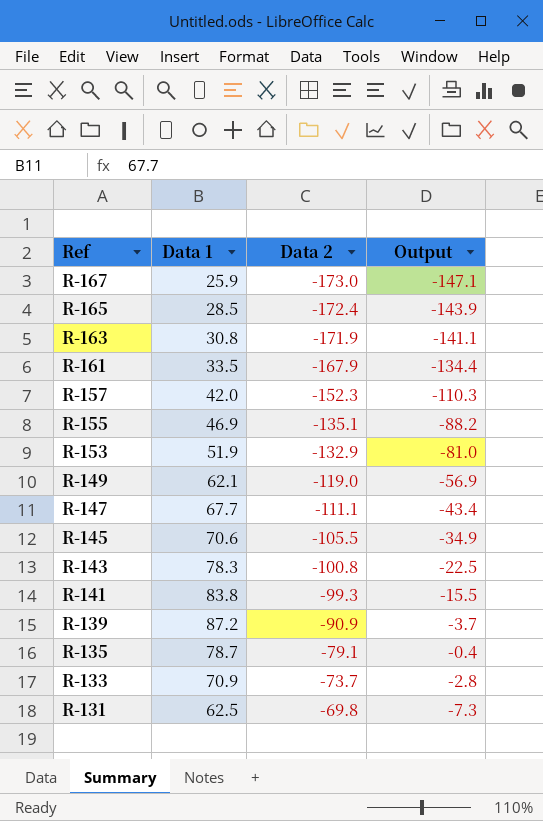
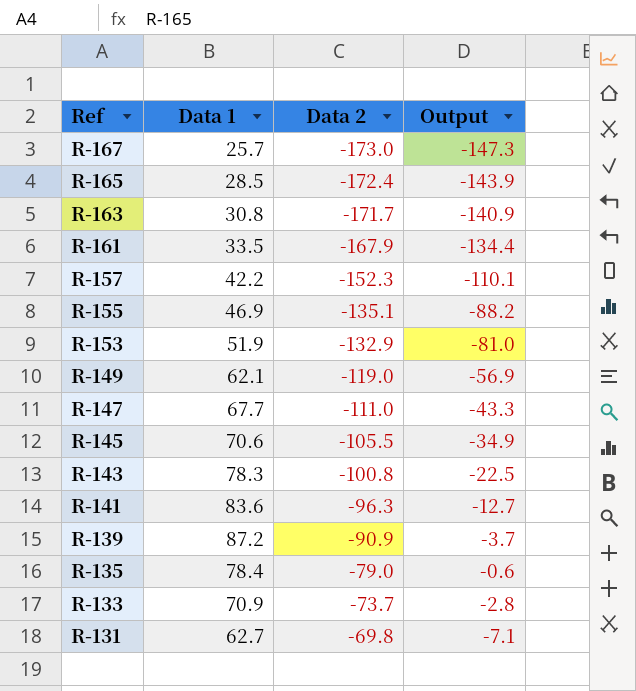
R-167 | Data 1: 25.9 -> 25.7
R-167 | Output: -147.1 -> -147.3
R-163 | Data 2: -171.9 -> -171.7
R-163 | Output: -141.1 -> -140.9
R-157 | Data 1: 42.0 -> 42.2
R-157 | Output: -110.3 -> -110.1
R-147 | Data 2: -111.1 -> -111.0
R-147 | Output: -43.4 -> -43.3
R-141 | Data 1: 83.8 -> 83.6
R-141 | Data 2: -99.3 -> -96.3
R-141 | Output: -15.5 -> -12.7
R-135 | Data 1: 78.7 -> 78.4
R-135 | Data 2: -79.1 -> -79.0
R-135 | Output: -0.4 -> -0.6
R-131 | Data 1: 62.5 -> 62.7
R-131 | Output: -7.3 -> -7.1

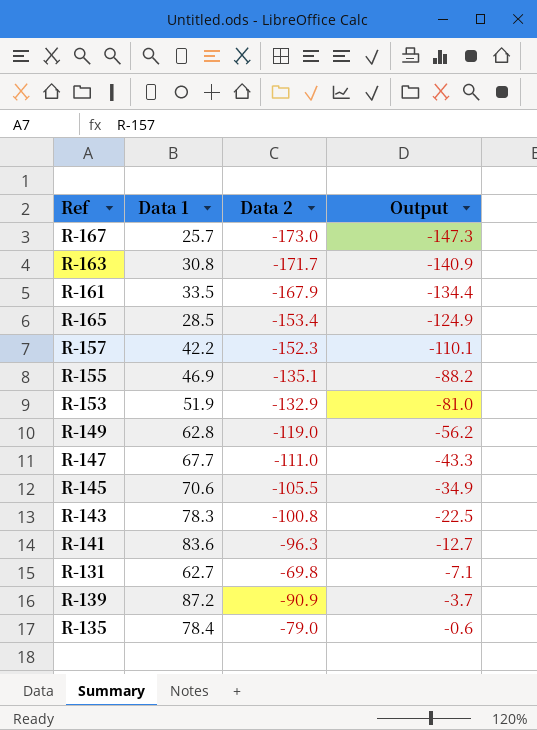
row order: Ref descending -> Output ascending
row R-133: 70.9 | -73.7 | -2.8 -> none
R-165 | Data 2: -172.4 -> -153.4
R-165 | Output: -143.9 -> -124.9
R-149 | Data 1: 62.1 -> 62.8
R-149 | Output: -56.9 -> -56.2

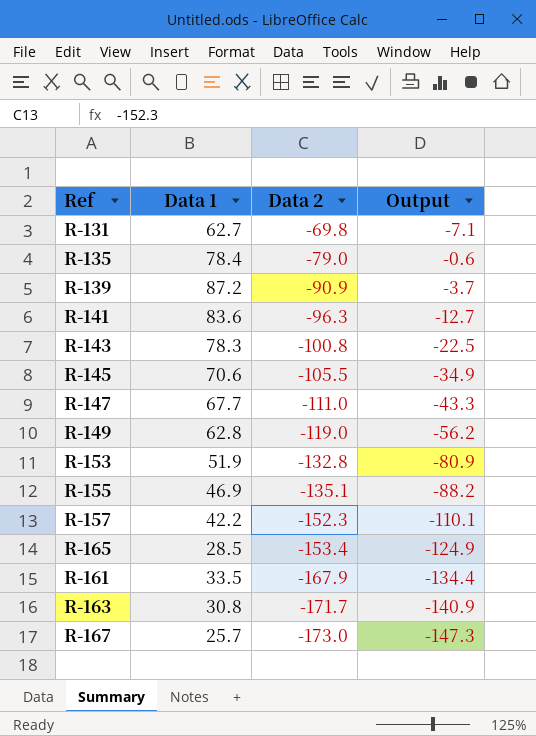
row order: Output ascending -> Data 2 descending
R-153 | Data 2: -132.9 -> -132.8
R-153 | Output: -81.0 -> -80.9

